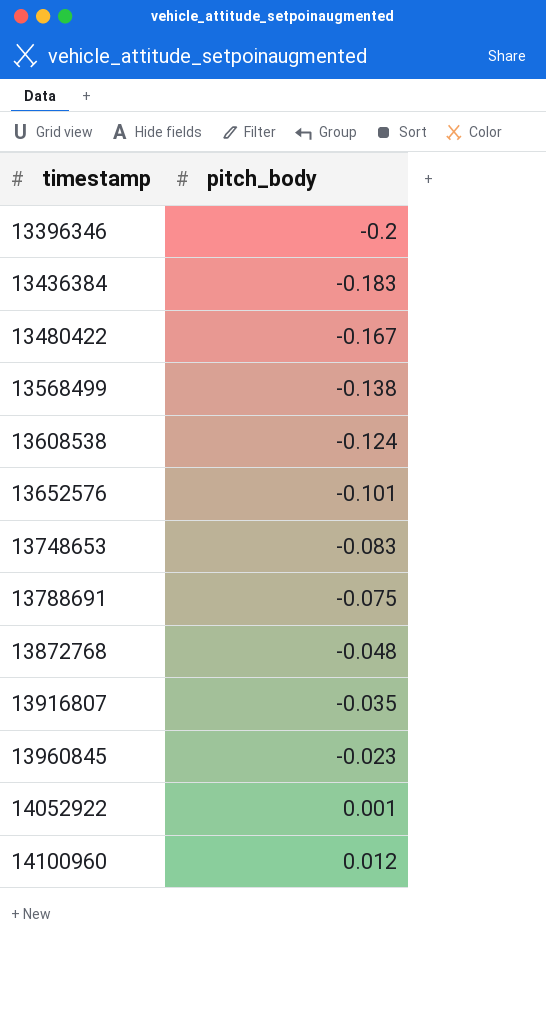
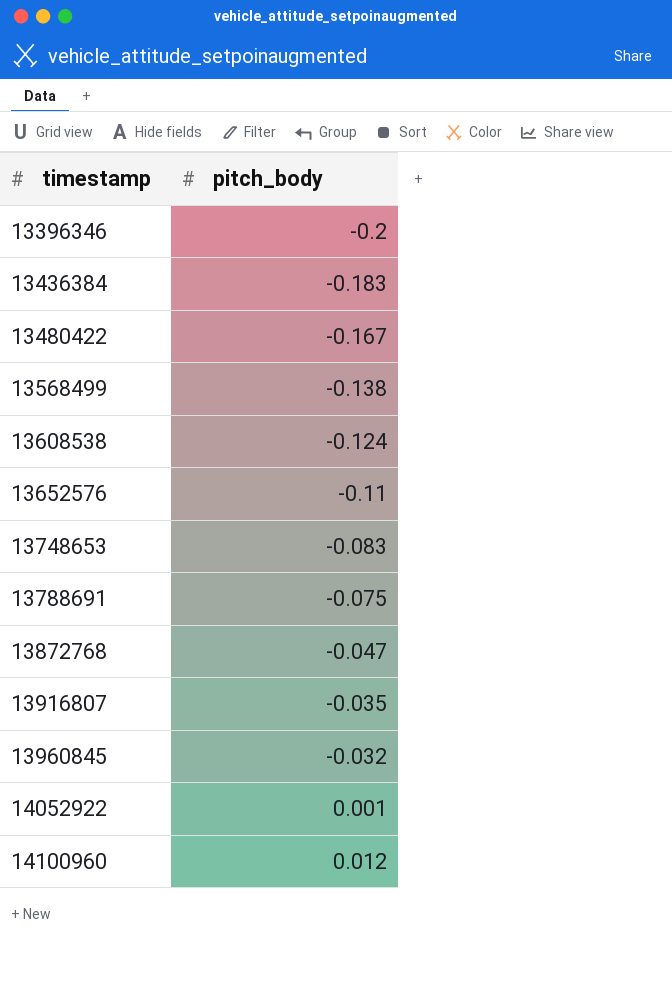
13652576 | pitch_body: -0.101 -> -0.11
13872768 | pitch_body: -0.048 -> -0.047
13960845 | pitch_body: -0.023 -> -0.032

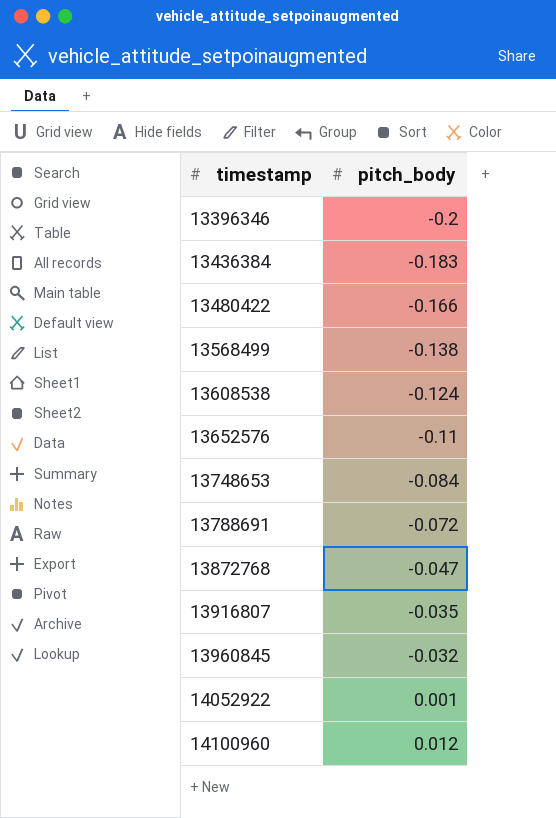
13480422 | pitch_body: -0.167 -> -0.166
13748653 | pitch_body: -0.083 -> -0.084
13788691 | pitch_body: -0.075 -> -0.072

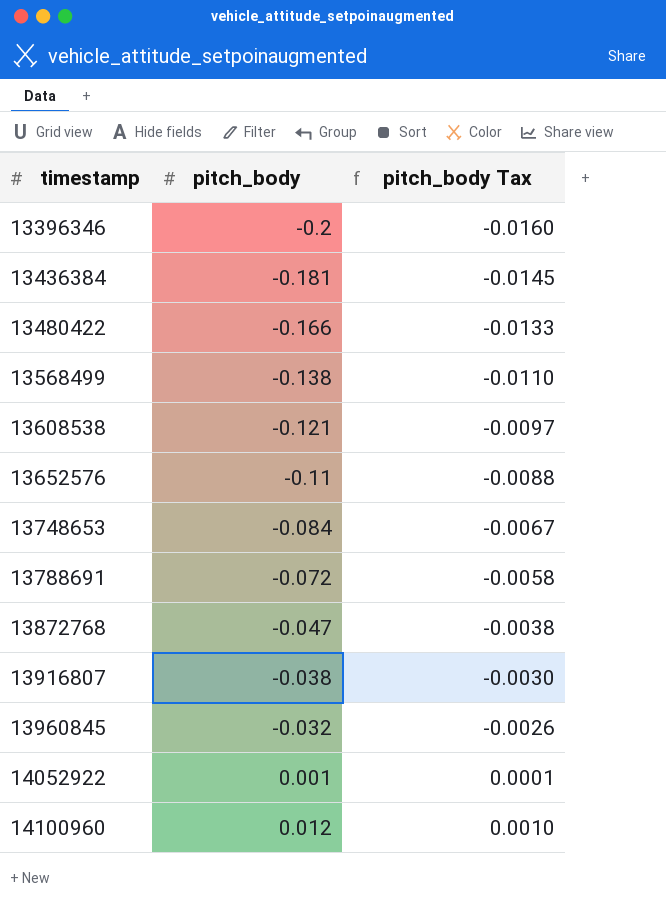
column pitch_body Tax | formula: none -> [pitch_body] * 0.08
13436384 | pitch_body: -0.183 -> -0.181
13608538 | pitch_body: -0.124 -> -0.121
13916807 | pitch_body: -0.035 -> -0.038

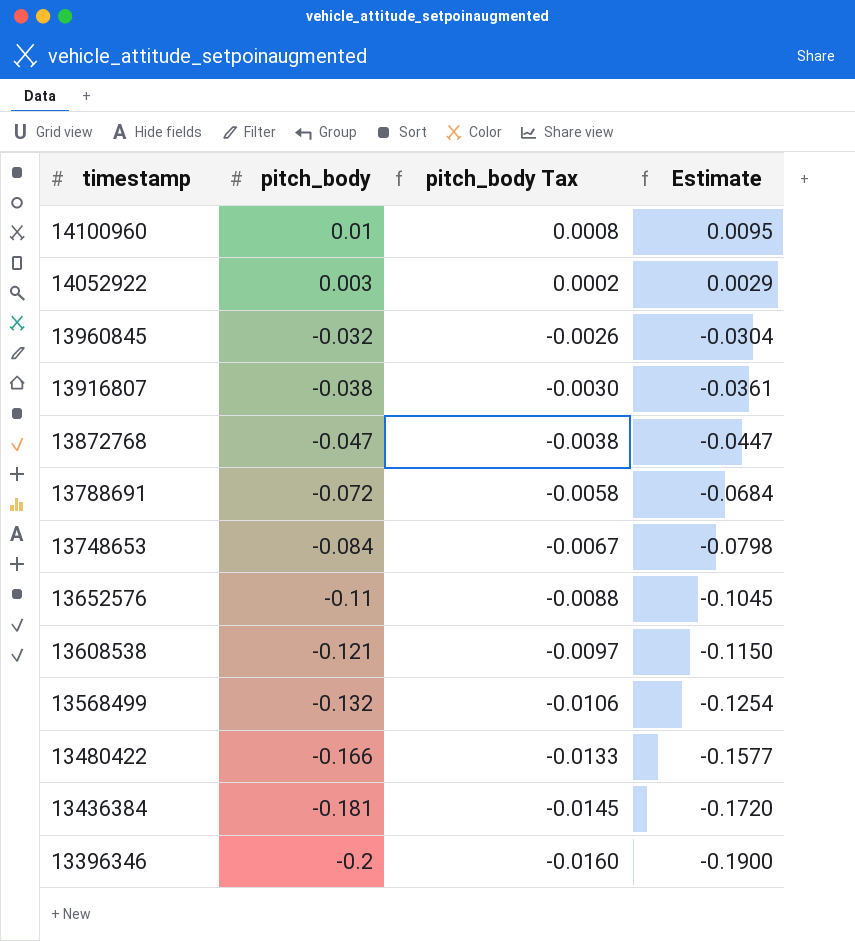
row order: timestamp ascending -> timestamp descending
column Estimate | formula: none -> [pitch_body] * 0.95
14100960 | pitch_body: 0.012 -> 0.01
14100960 | pitch_body Tax: 0.0010 -> 0.0008
14052922 | pitch_body: 0.001 -> 0.003
14052922 | pitch_body Tax: 0.0001 -> 0.0002
13568499 | pitch_body: -0.138 -> -0.132
13568499 | pitch_body Tax: -0.0110 -> -0.0106

